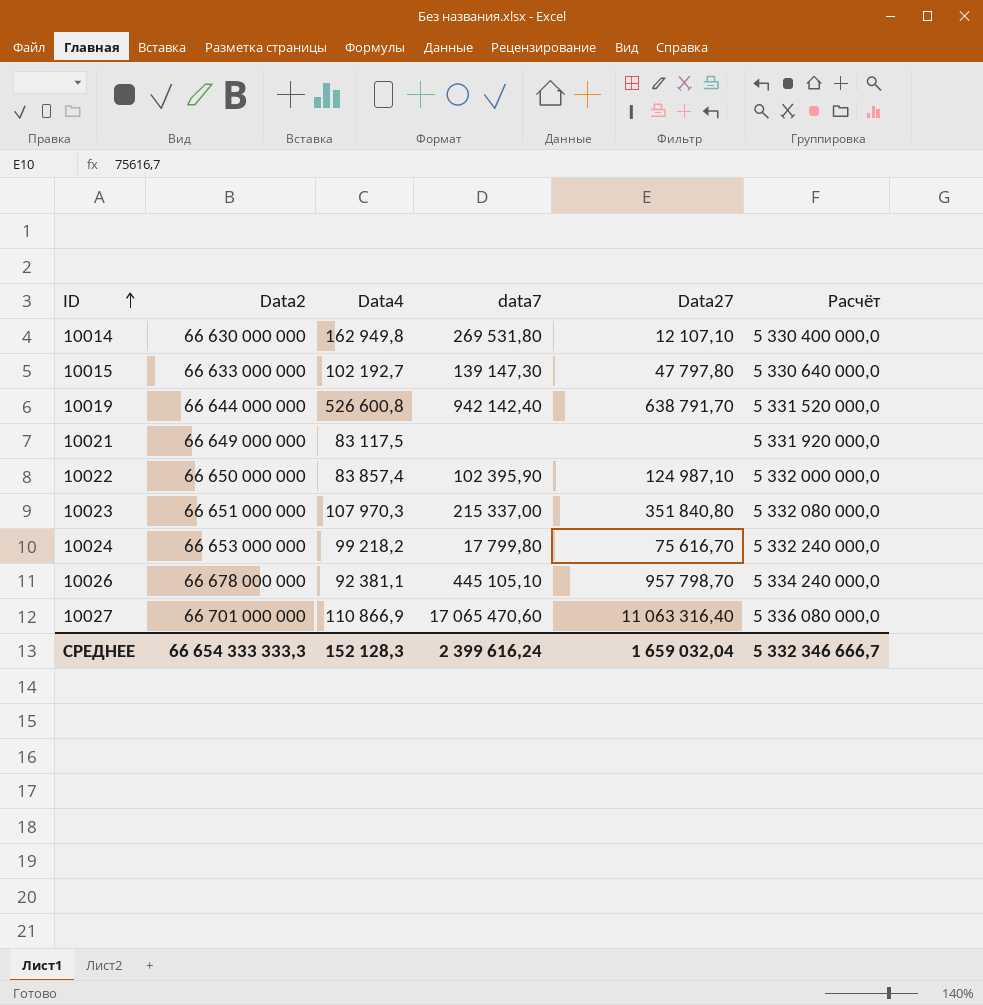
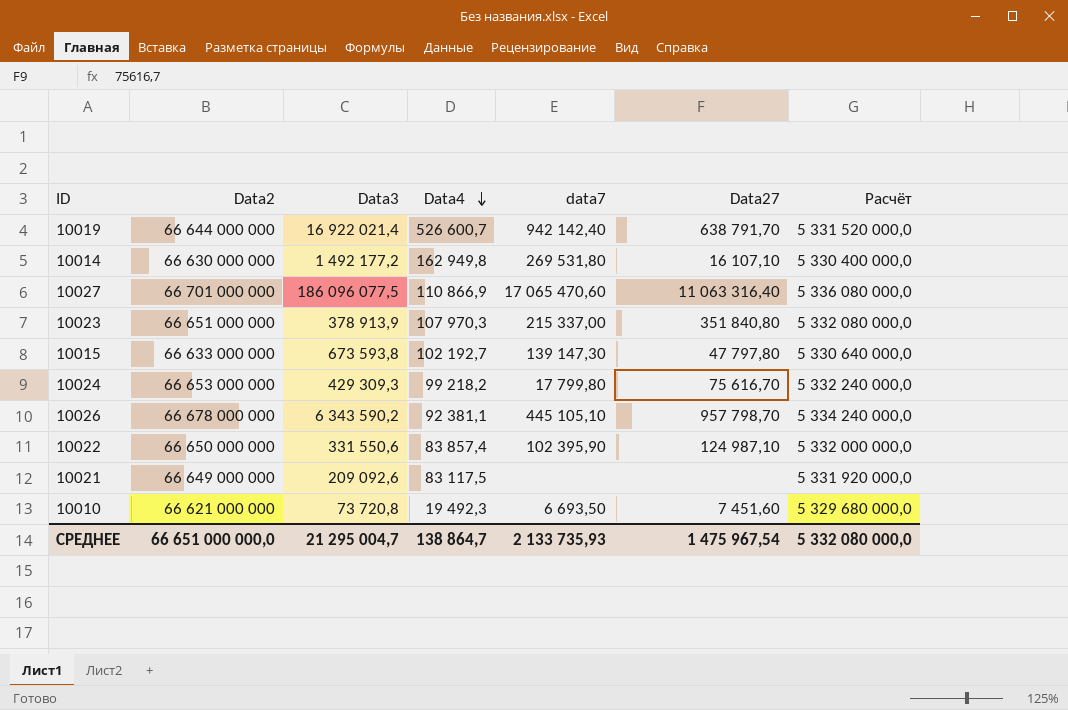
row order: ID ascending -> Data4 descending
column Data3 | position: none -> 3
10019 | Data4: 526 600,8 -> 526 600,7
10014 | Data27: 12 107,10 -> 16 107,10
row 10010: none -> 66 621 000 000 | 73 720,8 | 19 492,3 | 6 693,50 | 7 451,60 | 5 329 680 000,0
СРЕДНЕЕ | Data2: 66 654 333 333,3 -> 66 651 000 000,0
СРЕДНЕЕ | Data4: 152 128,3 -> 138 864,7
СРЕДНЕЕ | data7: 2 399 616,24 -> 2 133 735,93
СРЕДНЕЕ | Data27: 1 659 032,04 -> 1 475 967,54
СРЕДНЕЕ | Расчёт: 5 332 346 666,7 -> 5 332 080 000,0

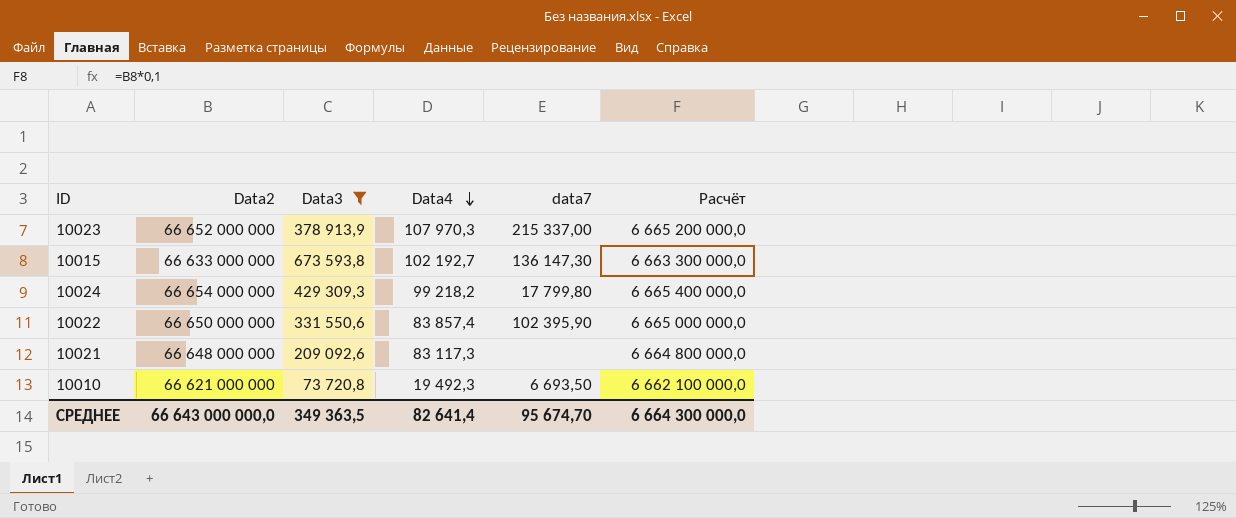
filter: none -> Data3 <= 673 593,8
column Data27 | position: 6 -> none
column Расчёт | formula: [Data2] * 0,08 -> [Data2] * 0,1
10023 | Data2: 66 651 000 000 -> 66 652 000 000
10015 | data7: 139 147,30 -> 136 147,30
10024 | Data2: 66 653 000 000 -> 66 654 000 000
10021 | Data2: 66 649 000 000 -> 66 648 000 000
10021 | Data4: 83 117,5 -> 83 117,3
СРЕДНЕЕ | Data2: 66 651 000 000,0 -> 66 643 000 000,0
СРЕДНЕЕ | Data3: 21 295 004,7 -> 349 363,5
СРЕДНЕЕ | Data4: 138 864,7 -> 82 641,4
СРЕДНЕЕ | data7: 2 133 735,93 -> 95 674,70
СРЕДНЕЕ | Расчёт: 5 332 080 000,0 -> 6 664 300 000,0

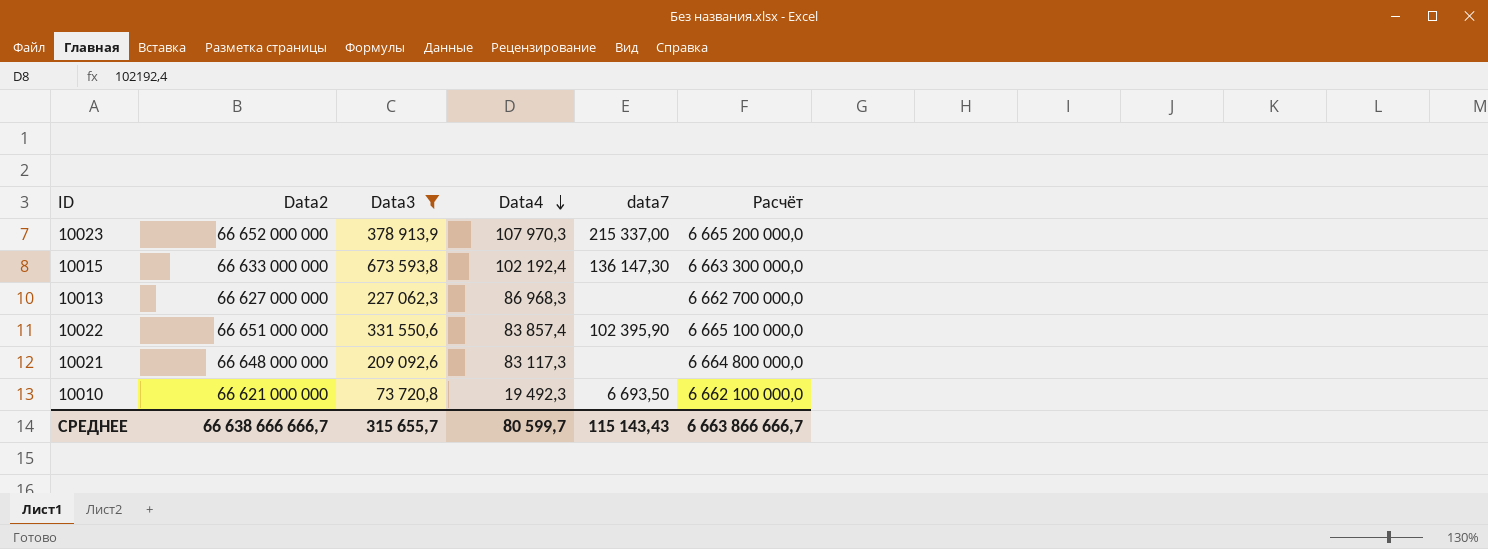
row 10024: 66 654 000 000 | 429 309,3 | 99 218,2 | 17 799,80 | 6 665 400 000,0 -> none
10015 | Data4: 102 192,7 -> 102 192,4
row 10013: none -> 66 627 000 000 | 227 062,3 | 86 968,3 | none | 6 662 700 000,0
10022 | Data2: 66 650 000 000 -> 66 651 000 000
10022 | Расчёт: 6 665 000 000,0 -> 6 665 100 000,0
СРЕДНЕЕ | Data2: 66 643 000 000,0 -> 66 638 666 666,7
СРЕДНЕЕ | Data3: 349 363,5 -> 315 655,7
СРЕДНЕЕ | Data4: 82 641,4 -> 80 599,7
СРЕДНЕЕ | data7: 95 674,70 -> 115 143,43
СРЕДНЕЕ | Расчёт: 6 664 300 000,0 -> 6 663 866 666,7

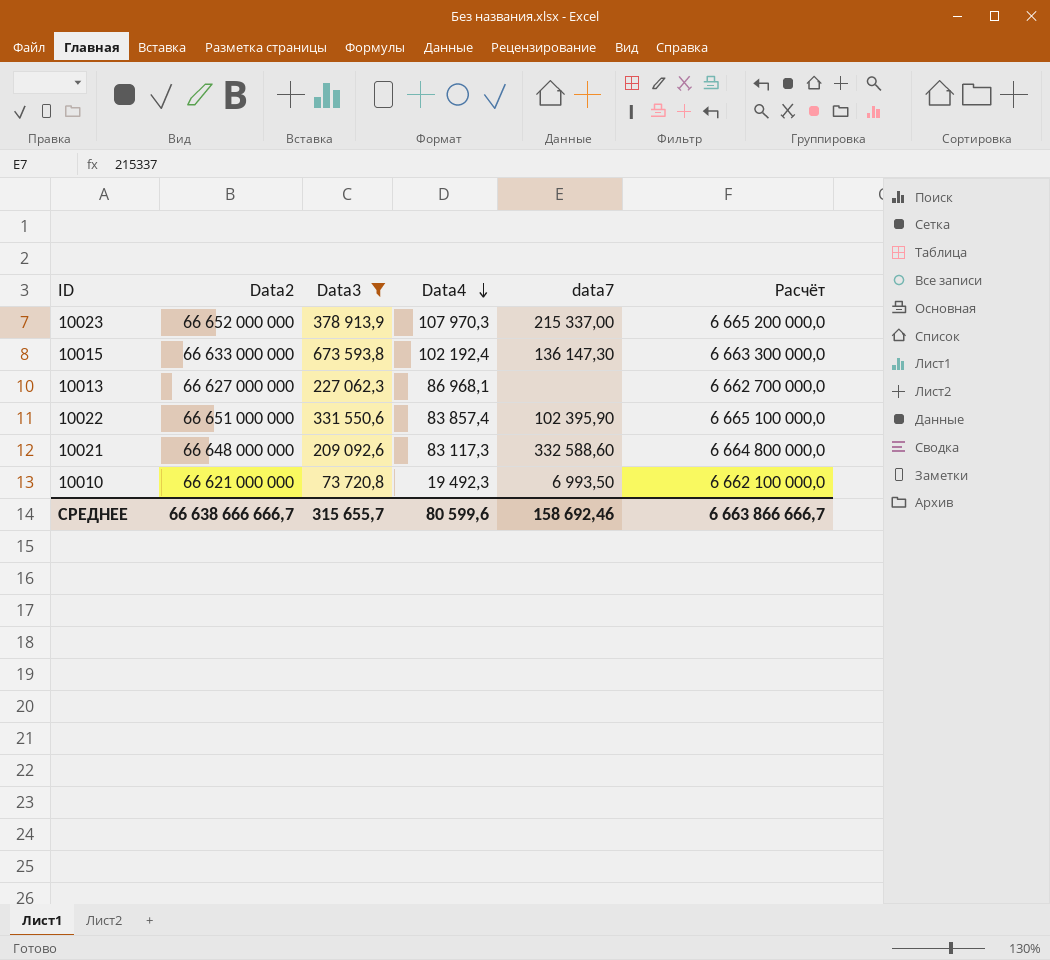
10013 | Data4: 86 968,3 -> 86 968,1
10021 | data7: none -> 332 588,60
10010 | data7: 6 693,50 -> 6 993,50
СРЕДНЕЕ | Data4: 80 599,7 -> 80 599,6
СРЕДНЕЕ | data7: 115 143,43 -> 158 692,46

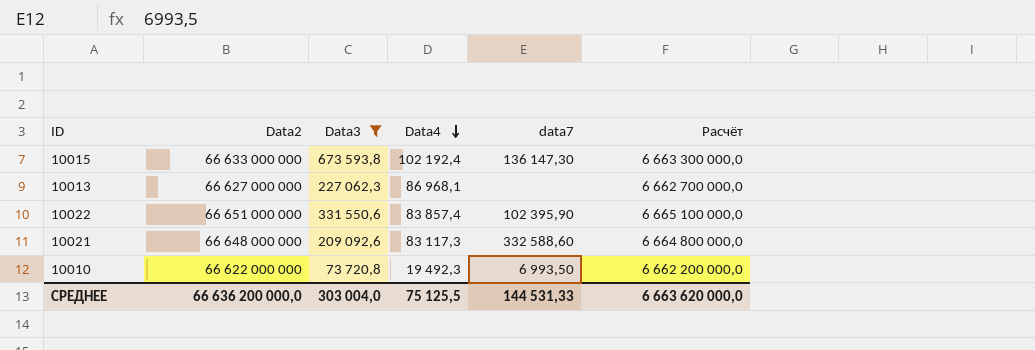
row 10023: 66 652 000 000 | 378 913,9 | 107 970,3 | 215 337,00 | 6 665 200 000,0 -> none
10010 | Data2: 66 621 000 000 -> 66 622 000 000
10010 | Расчёт: 6 662 100 000,0 -> 6 662 200 000,0
СРЕДНЕЕ | Data2: 66 638 666 666,7 -> 66 636 200 000,0
СРЕДНЕЕ | Data3: 315 655,7 -> 303 004,0
СРЕДНЕЕ | Data4: 80 599,6 -> 75 125,5
СРЕДНЕЕ | data7: 158 692,46 -> 144 531,33
СРЕДНЕЕ | Расчёт: 6 663 866 666,7 -> 6 663 620 000,0

